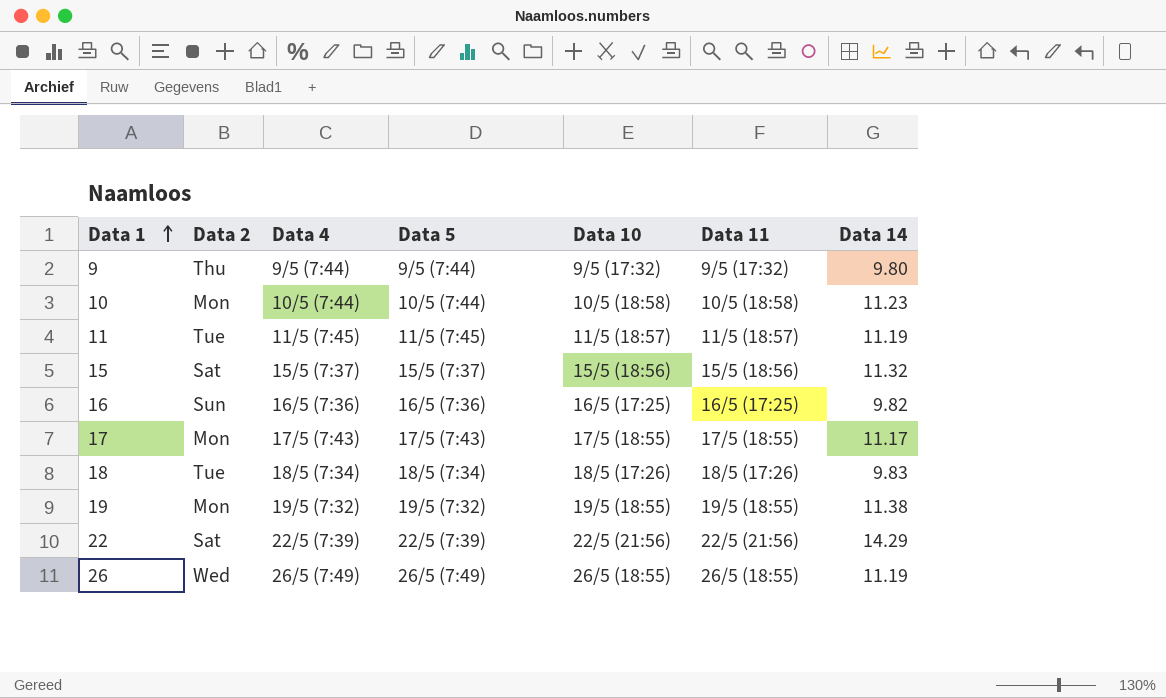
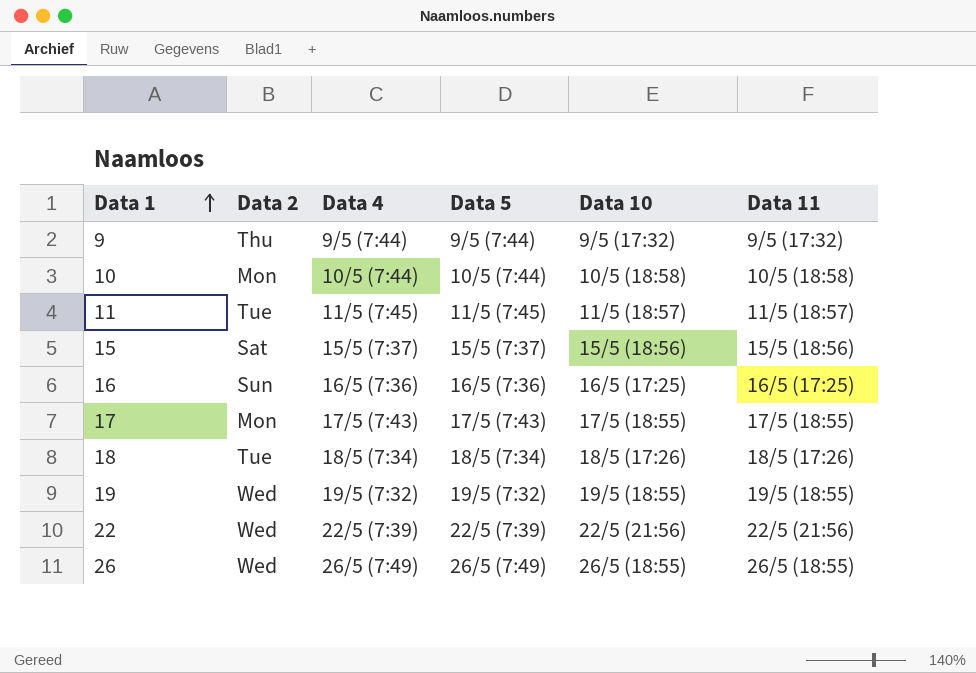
column Data 14 | position: 7 -> none
19 | Data 2: Mon -> Wed
22 | Data 2: Sat -> Wed

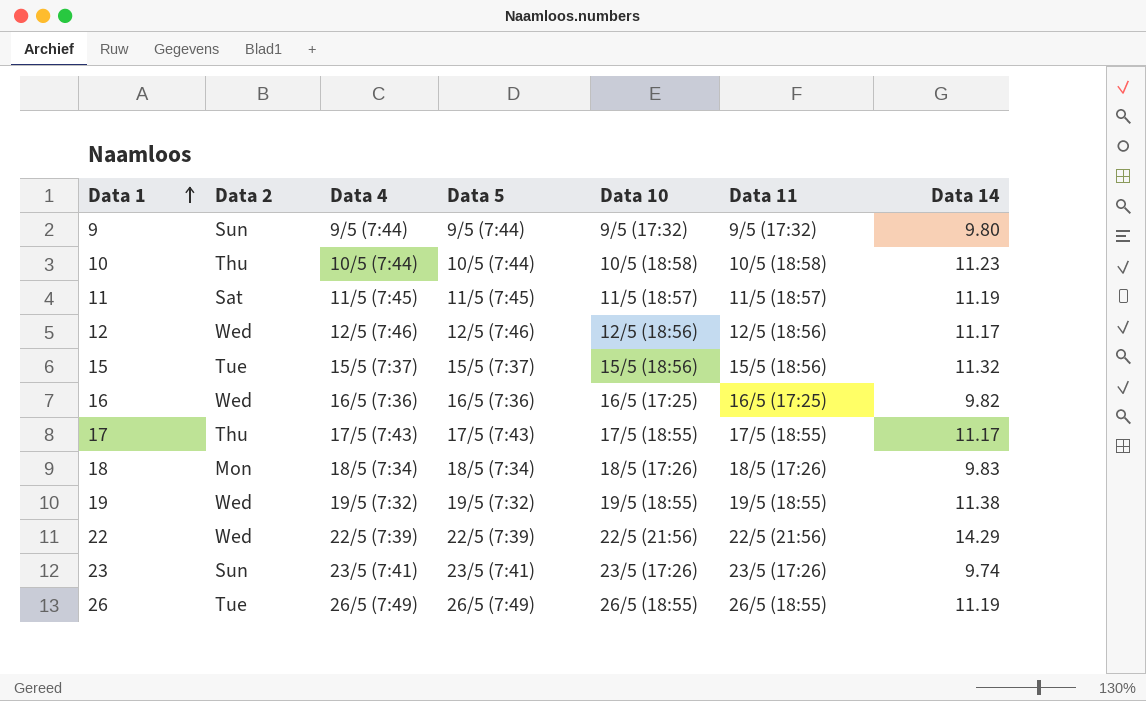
column Data 14 | position: none -> 7
9 | Data 2: Thu -> Sun
10 | Data 2: Mon -> Thu
11 | Data 2: Tue -> Sat
row 12: none -> Wed | 12/5 (7:46) | 12/5 (7:46) | 12/5 (18:56) | 12/5 (18:56) | 11.17
15 | Data 2: Sat -> Tue
16 | Data 2: Sun -> Wed
17 | Data 2: Mon -> Thu
18 | Data 2: Tue -> Mon
row 23: none -> Sun | 23/5 (7:41) | 23/5 (7:41) | 23/5 (17:26) | 23/5 (17:26) | 9.74
26 | Data 2: Wed -> Tue

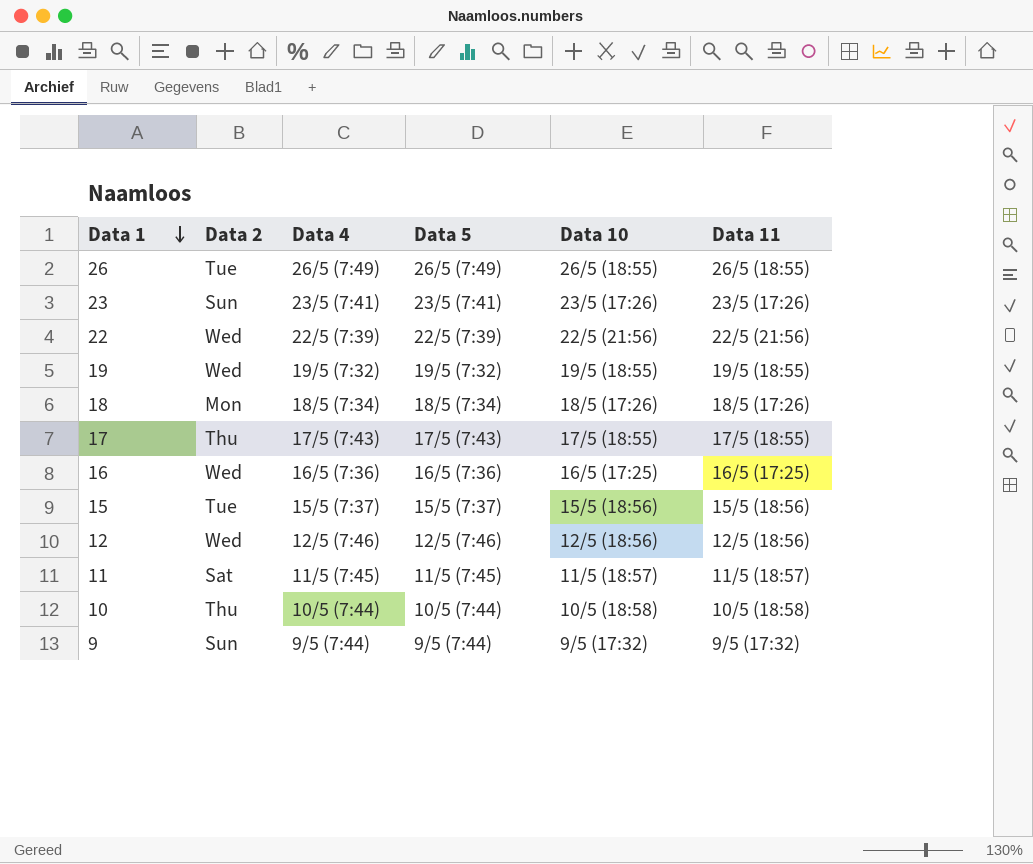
row order: Data 1 ascending -> Data 1 descending
column Data 14 | position: 7 -> none

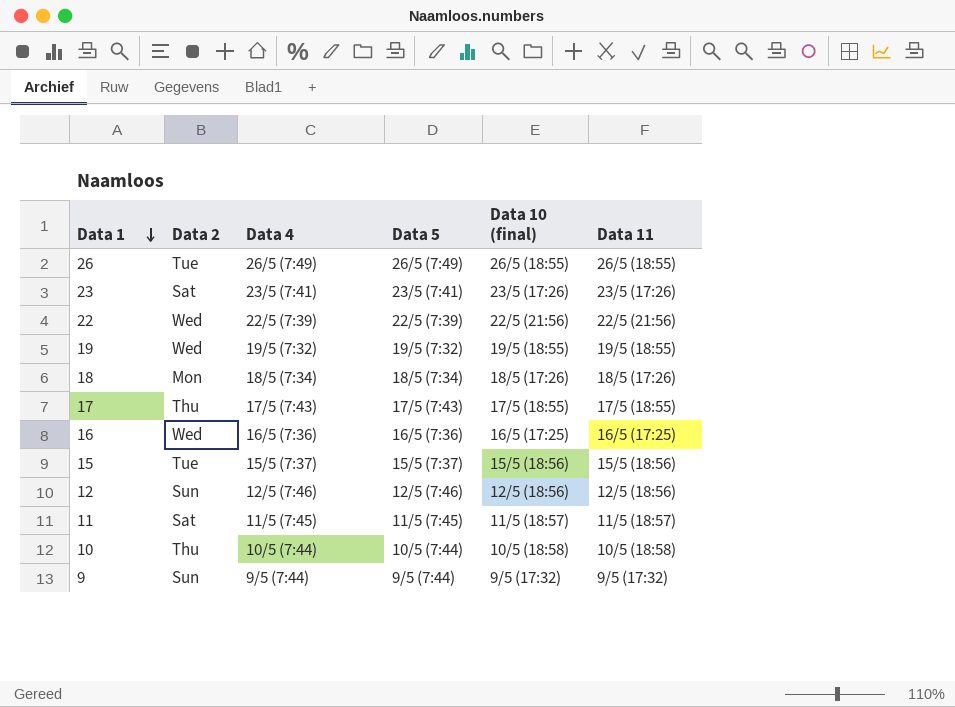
column name: Data 10 -> Data 10 (final)
23 | Data 2: Sun -> Sat
12 | Data 2: Wed -> Sun

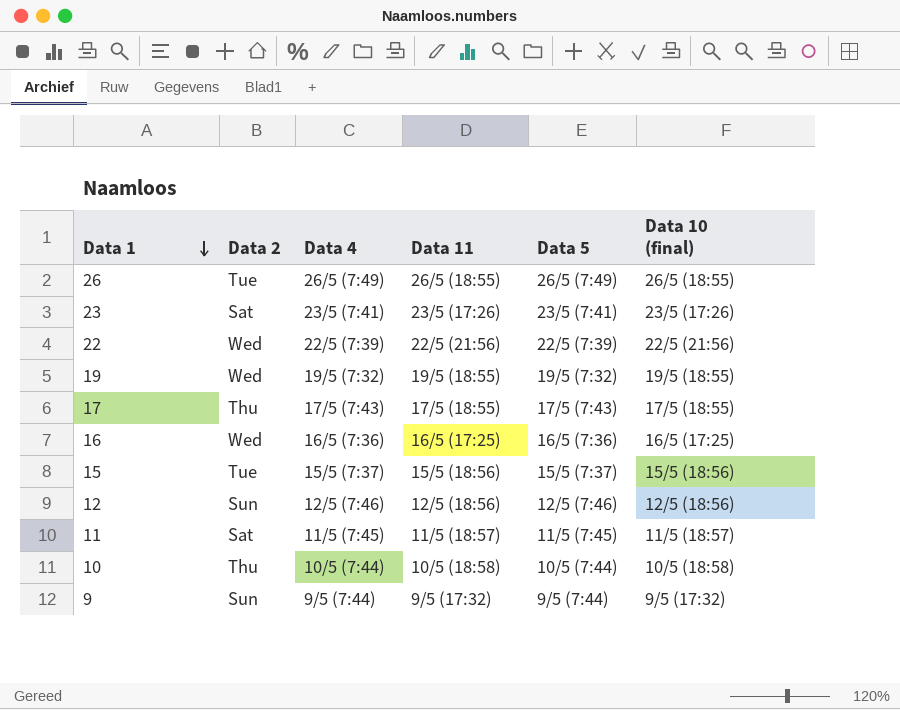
column Data 11 | position: 6 -> 4
row 18: Mon | 18/5 (7:34) | 18/5 (7:34) | 18/5 (17:26) | 18/5 (17:26) -> none

